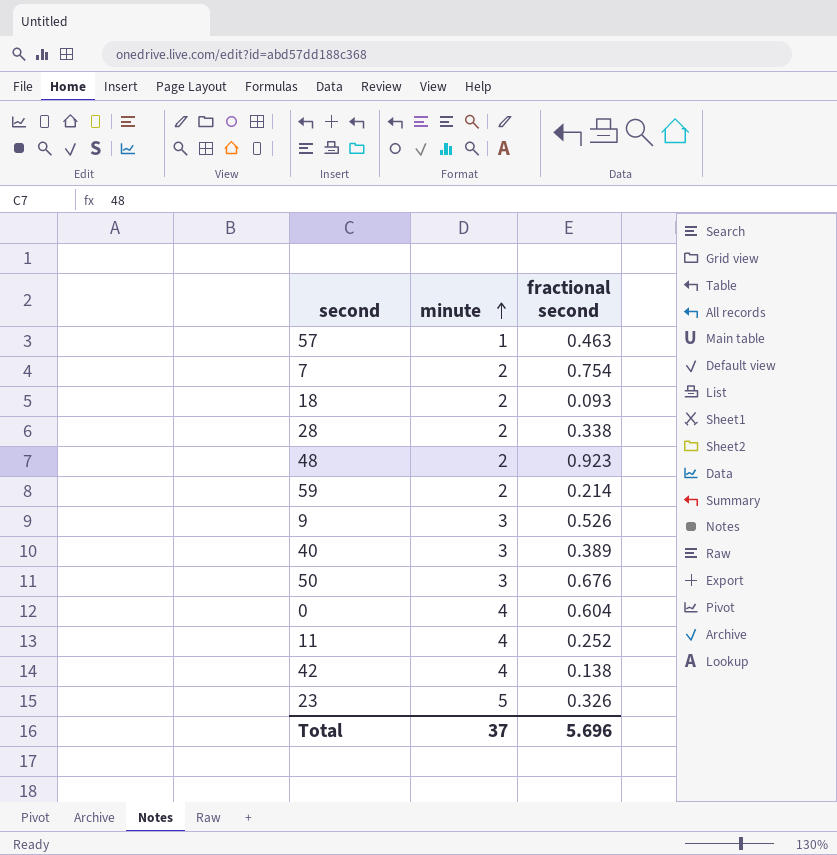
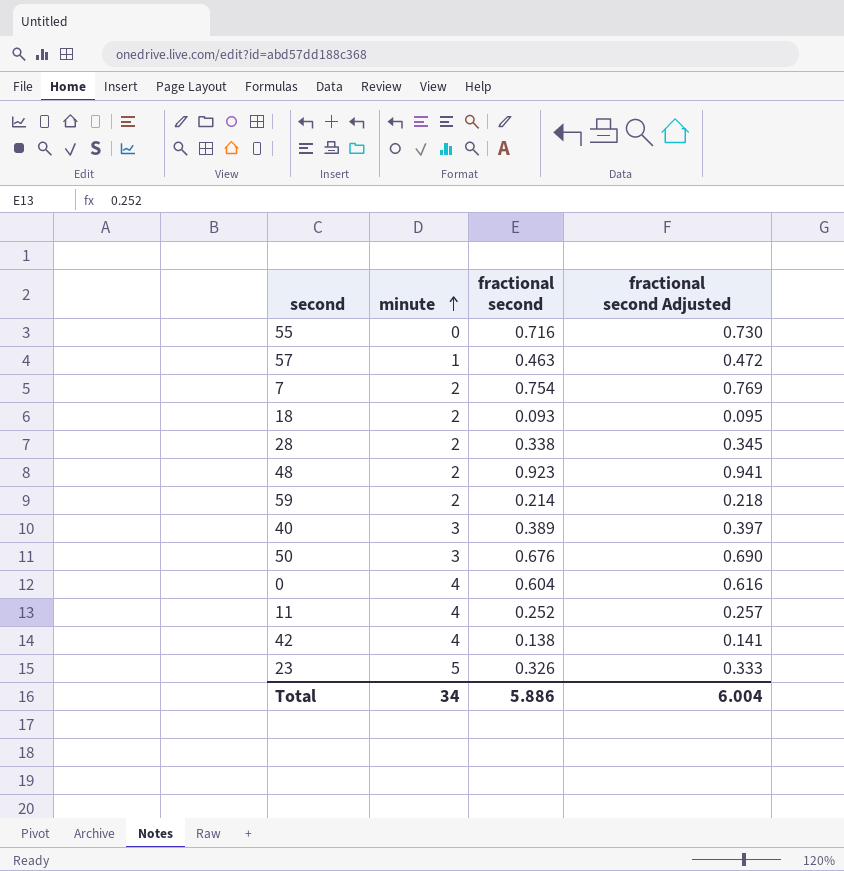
column fractional second Adjusted | formula: none -> [fractional second] * 1.02
row 9: 3 | 0.526 -> none
row 55: none -> 0 | 0.716 | 0.730
Total | minute: 37 -> 34
Total | fractional second: 5.696 -> 5.886

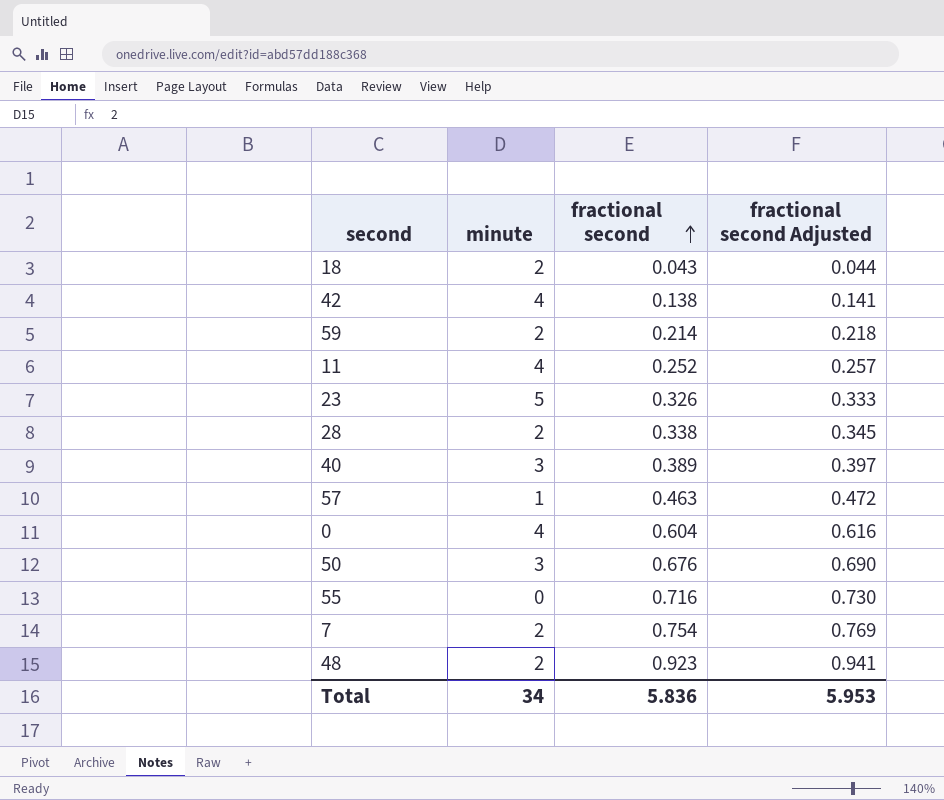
row order: minute ascending -> fractional second ascending
18 | fractional second: 0.093 -> 0.043
18 | fractional second Adjusted: 0.095 -> 0.044
Total | fractional second: 5.886 -> 5.836
Total | fractional second Adjusted: 6.004 -> 5.953

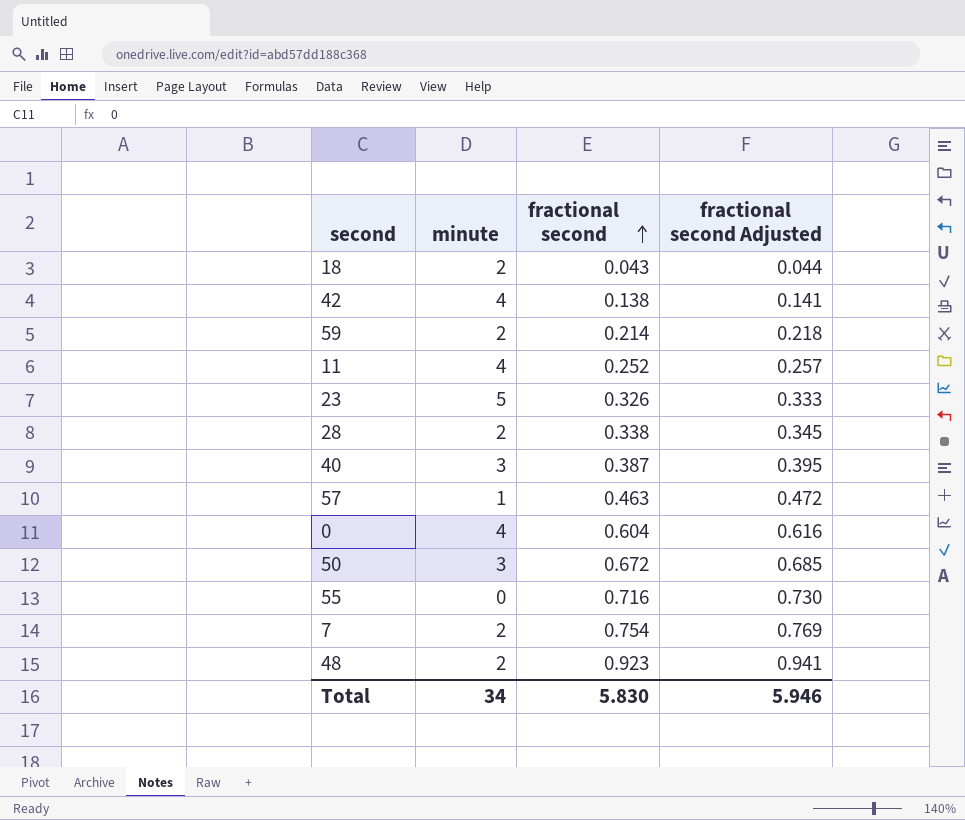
40 | fractional second: 0.389 -> 0.387
40 | fractional second Adjusted: 0.397 -> 0.395
50 | fractional second: 0.676 -> 0.672
50 | fractional second Adjusted: 0.690 -> 0.685
Total | fractional second: 5.836 -> 5.830
Total | fractional second Adjusted: 5.953 -> 5.946

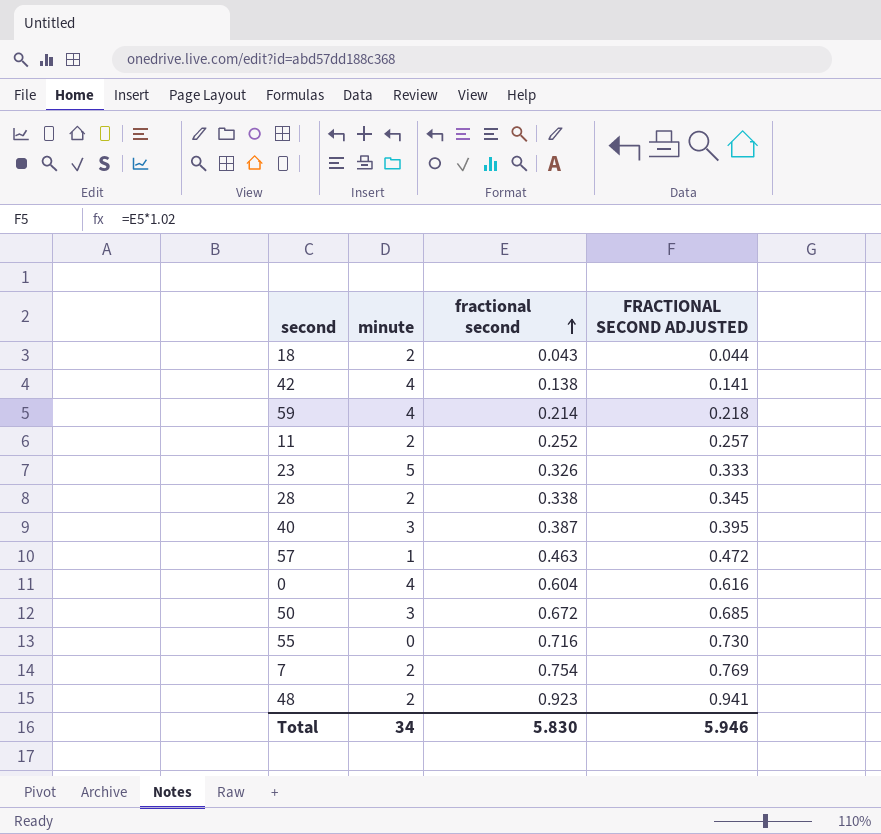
column name: fractional second Adjusted -> FRACTIONAL SECOND ADJUSTED
59 | minute: 2 -> 4
11 | minute: 4 -> 2

